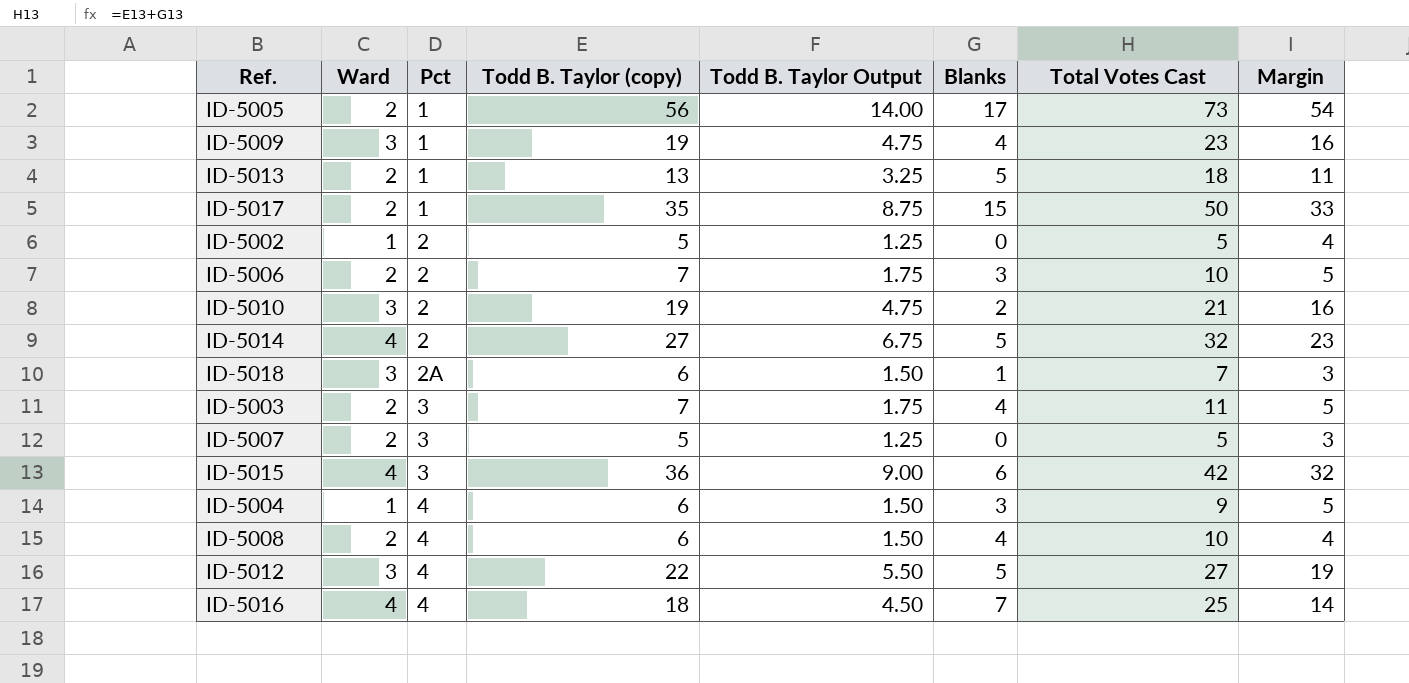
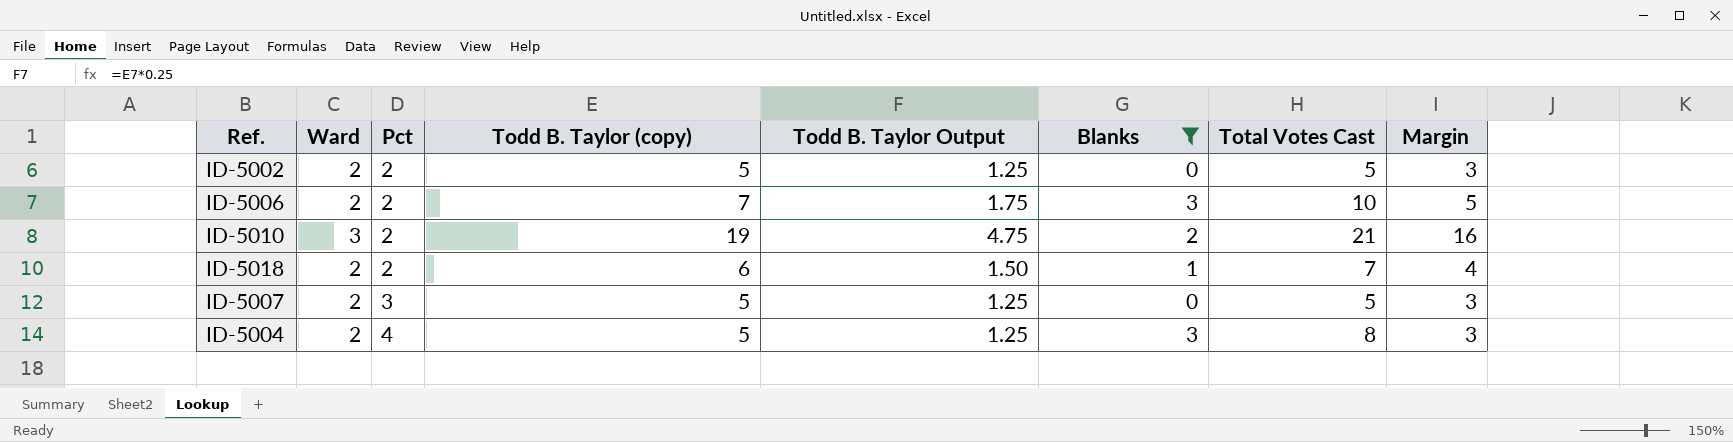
filter: none -> Blanks <= 3
ID-5002 | Ward: 1 -> 2
ID-5002 | Margin: 4 -> 3
ID-5018 | Ward: 3 -> 2
ID-5018 | Pct: 2A -> 2
ID-5018 | Margin: 3 -> 4
ID-5004 | Ward: 1 -> 2
ID-5004 | Todd B. Taylor (copy): 6 -> 5
ID-5004 | Todd B. Taylor Output: 1.50 -> 1.25
ID-5004 | Total Votes Cast: 9 -> 8
ID-5004 | Margin: 5 -> 3

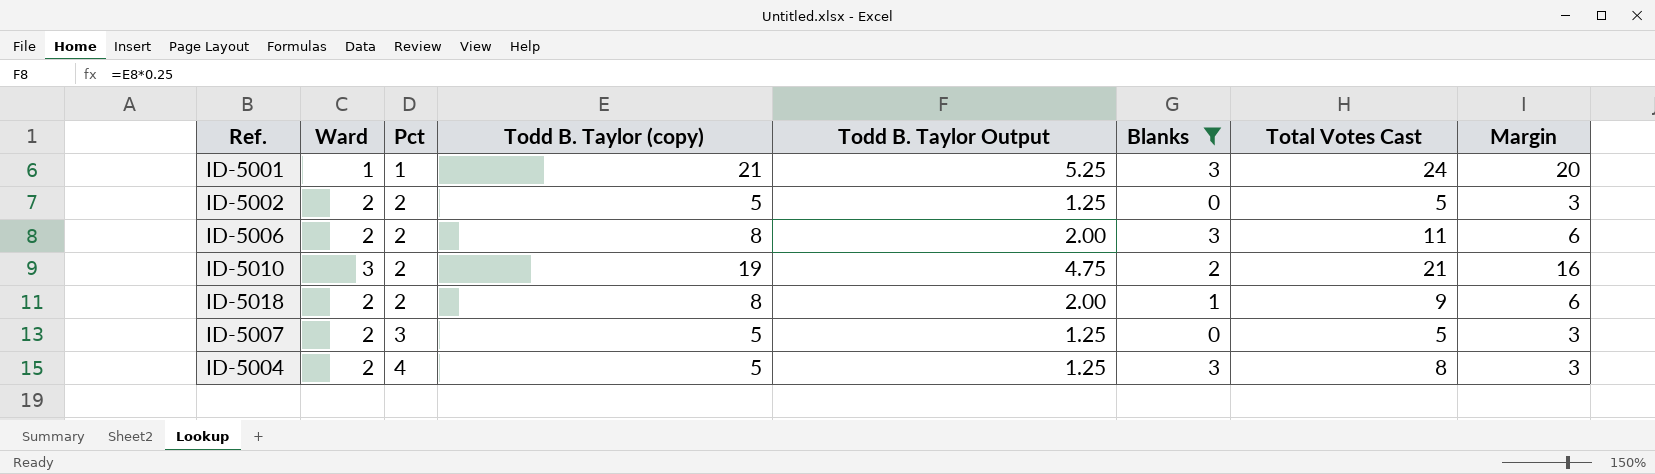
row ID-5001: none -> 1 | 1 | 21 | 5.25 | 3 | 24 | 20
ID-5006 | Todd B. Taylor (copy): 7 -> 8
ID-5006 | Todd B. Taylor Output: 1.75 -> 2.00
ID-5006 | Total Votes Cast: 10 -> 11
ID-5006 | Margin: 5 -> 6
ID-5018 | Todd B. Taylor (copy): 6 -> 8
ID-5018 | Todd B. Taylor Output: 1.50 -> 2.00
ID-5018 | Total Votes Cast: 7 -> 9
ID-5018 | Margin: 4 -> 6

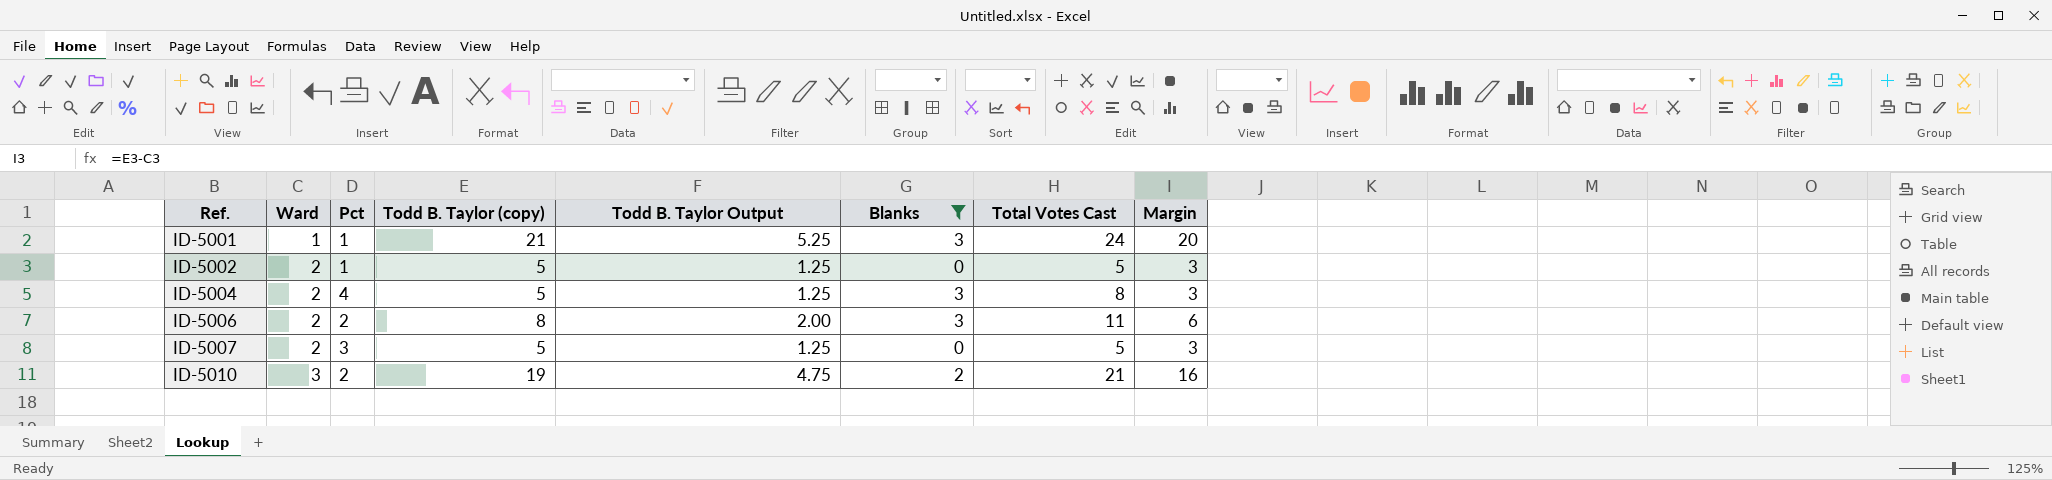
row order: Pct ascending -> Ref. ascending
row ID-5018: 2 | 2 | 8 | 2.00 | 1 | 9 | 6 -> none
ID-5002 | Pct: 2 -> 1

